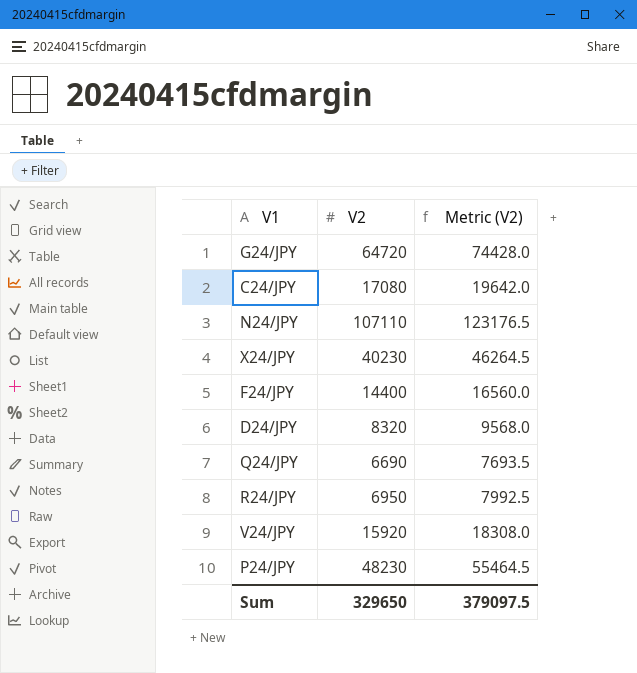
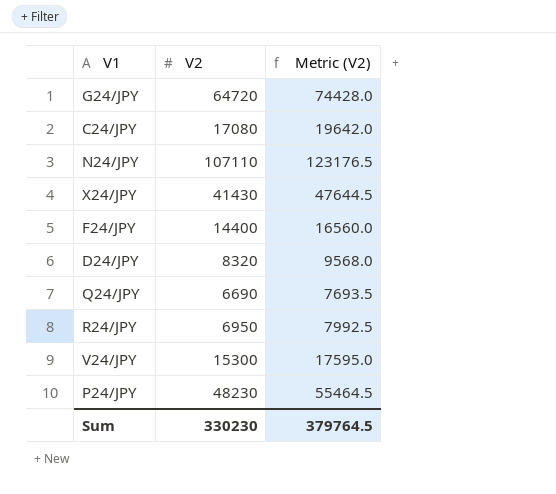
X24/JPY | V2: 40230 -> 41430
X24/JPY | Metric (V2): 46264.5 -> 47644.5
V24/JPY | V2: 15920 -> 15300
V24/JPY | Metric (V2): 18308.0 -> 17595.0
Sum | V2: 329650 -> 330230
Sum | Metric (V2): 379097.5 -> 379764.5

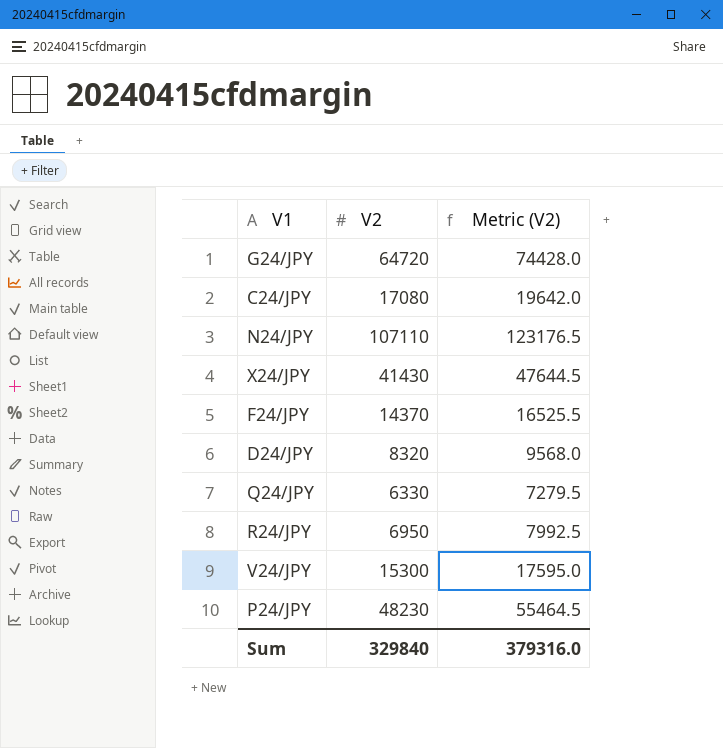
F24/JPY | V2: 14400 -> 14370
F24/JPY | Metric (V2): 16560.0 -> 16525.5
Q24/JPY | V2: 6690 -> 6330
Q24/JPY | Metric (V2): 7693.5 -> 7279.5
Sum | V2: 330230 -> 329840
Sum | Metric (V2): 379764.5 -> 379316.0

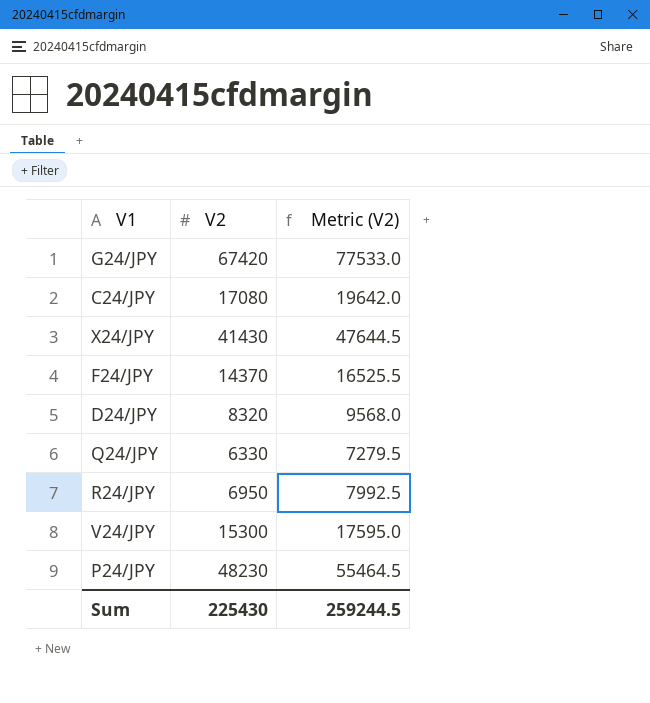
row N24/JPY: 107110 | 123176.5 -> none
G24/JPY | V2: 64720 -> 67420
G24/JPY | Metric (V2): 74428.0 -> 77533.0
Sum | V2: 329840 -> 225430
Sum | Metric (V2): 379316.0 -> 259244.5

